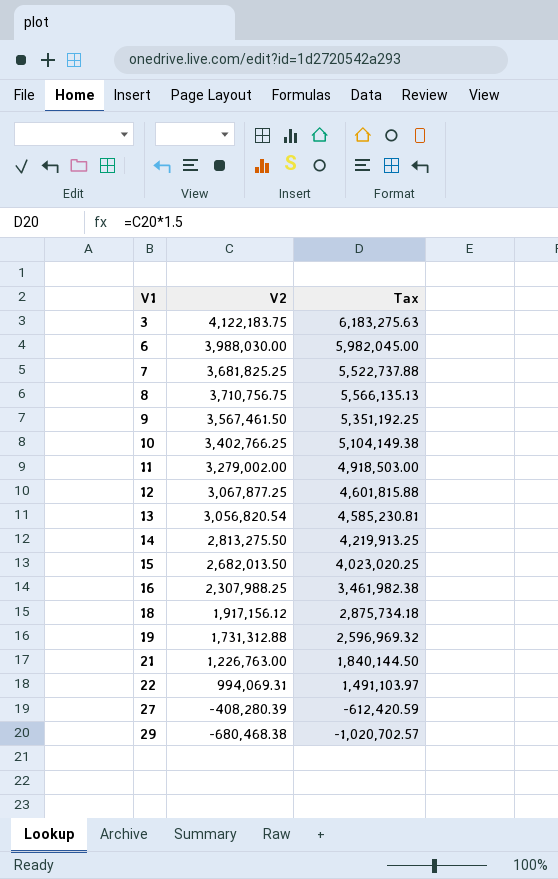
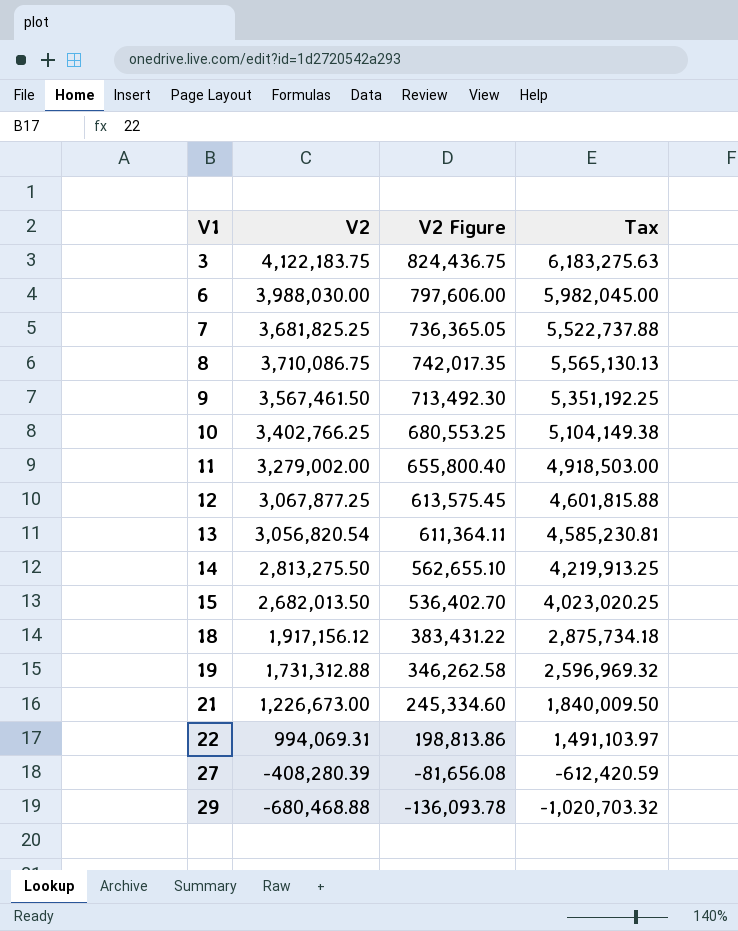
column V2 Figure | formula: none -> [V2] * 0.2
row 16: 2,307,988.25 | 3,461,982.38 -> none
8 | V2: 3,710,756.75 -> 3,710,086.75
8 | Tax: 5,566,135.13 -> 5,565,130.13
21 | V2: 1,226,763.00 -> 1,226,673.00
21 | Tax: 1,840,144.50 -> 1,840,009.50
29 | V2: -680,468.38 -> -680,468.88
29 | Tax: -1,020,702.57 -> -1,020,703.32

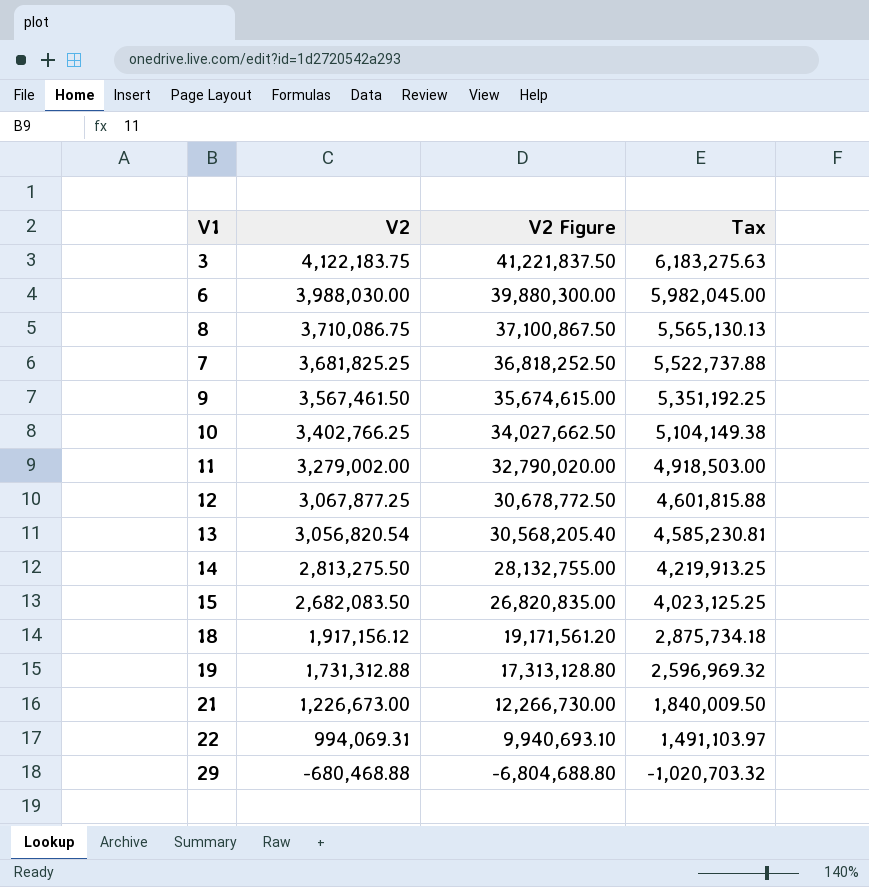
row order: V1 ascending -> V2 descending
column V2 Figure | formula: [V2] * 0.2 -> [V2] * 10
row 27: -408,280.39 | -81,656.08 | -612,420.59 -> none
15 | V2: 2,682,013.50 -> 2,682,083.50
15 | Tax: 4,023,020.25 -> 4,023,125.25

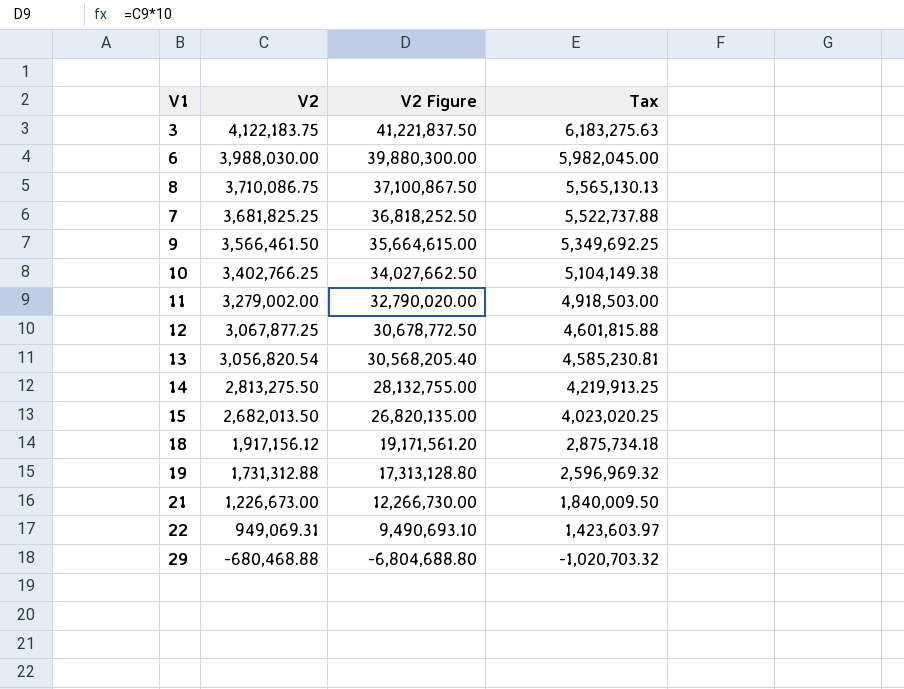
9 | V2: 3,567,461.50 -> 3,566,461.50
9 | V2 Figure: 35,674,615.00 -> 35,664,615.00
9 | Tax: 5,351,192.25 -> 5,349,692.25
15 | V2: 2,682,083.50 -> 2,682,013.50
15 | V2 Figure: 26,820,835.00 -> 26,820,135.00
15 | Tax: 4,023,125.25 -> 4,023,020.25
22 | V2: 994,069.31 -> 949,069.31
22 | V2 Figure: 9,940,693.10 -> 9,490,693.10
22 | Tax: 1,491,103.97 -> 1,423,603.97

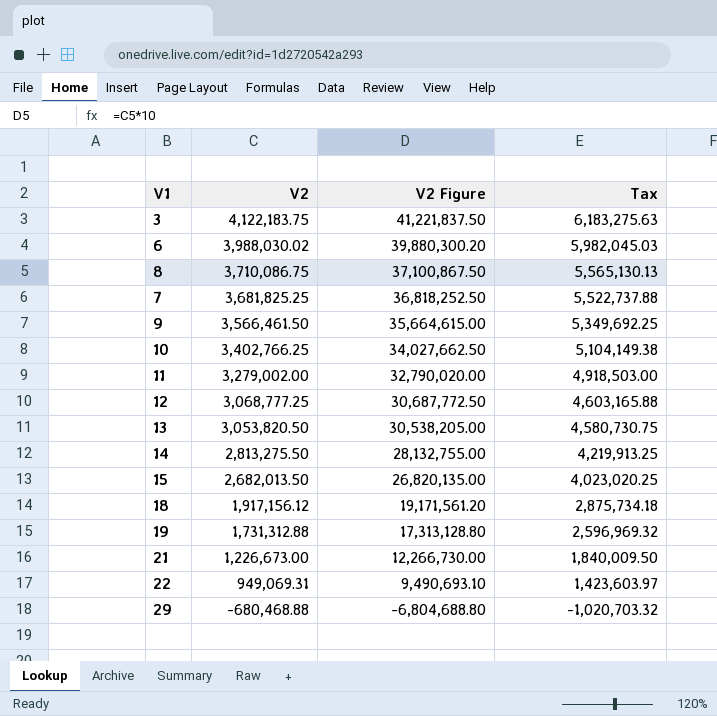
6 | V2: 3,988,030.00 -> 3,988,030.02
6 | V2 Figure: 39,880,300.00 -> 39,880,300.20
6 | Tax: 5,982,045.00 -> 5,982,045.03
12 | V2: 3,067,877.25 -> 3,068,777.25
12 | V2 Figure: 30,678,772.50 -> 30,687,772.50
12 | Tax: 4,601,815.88 -> 4,603,165.88
13 | V2: 3,056,820.54 -> 3,053,820.50
13 | V2 Figure: 30,568,205.40 -> 30,538,205.00
13 | Tax: 4,585,230.81 -> 4,580,730.75

